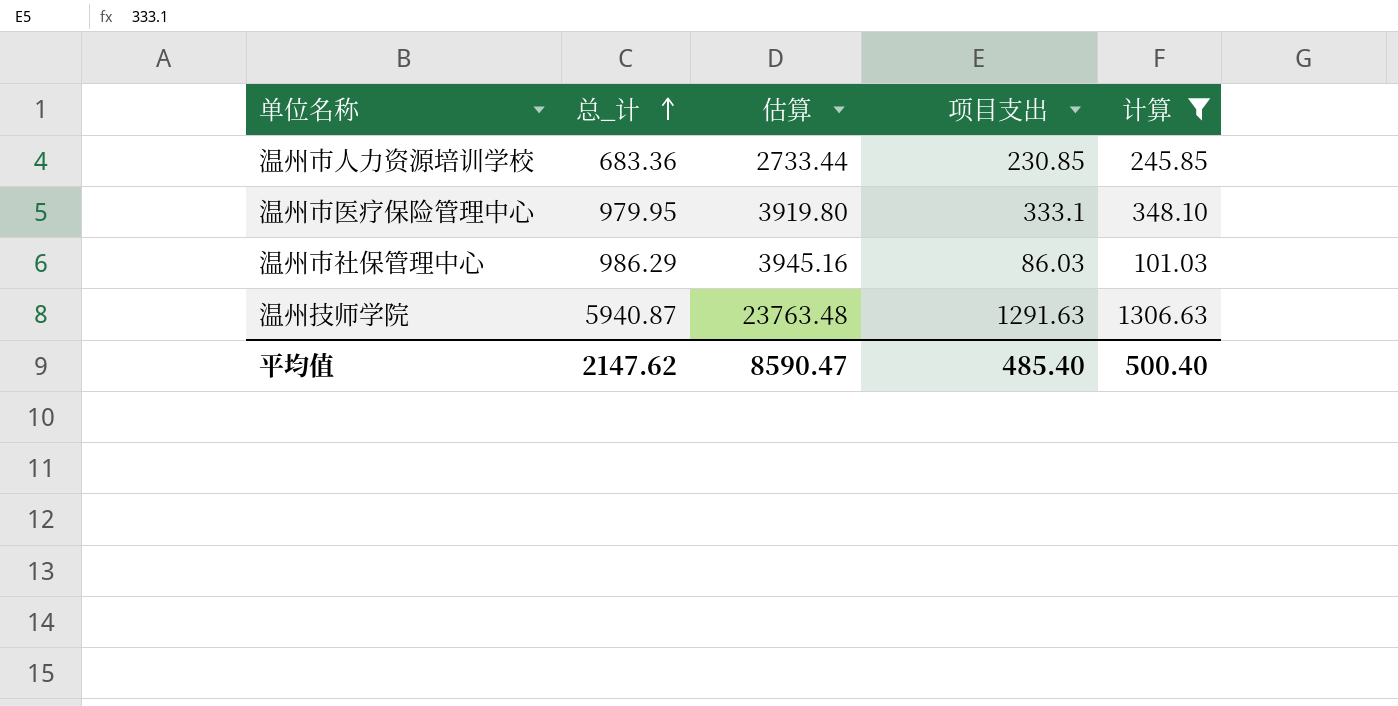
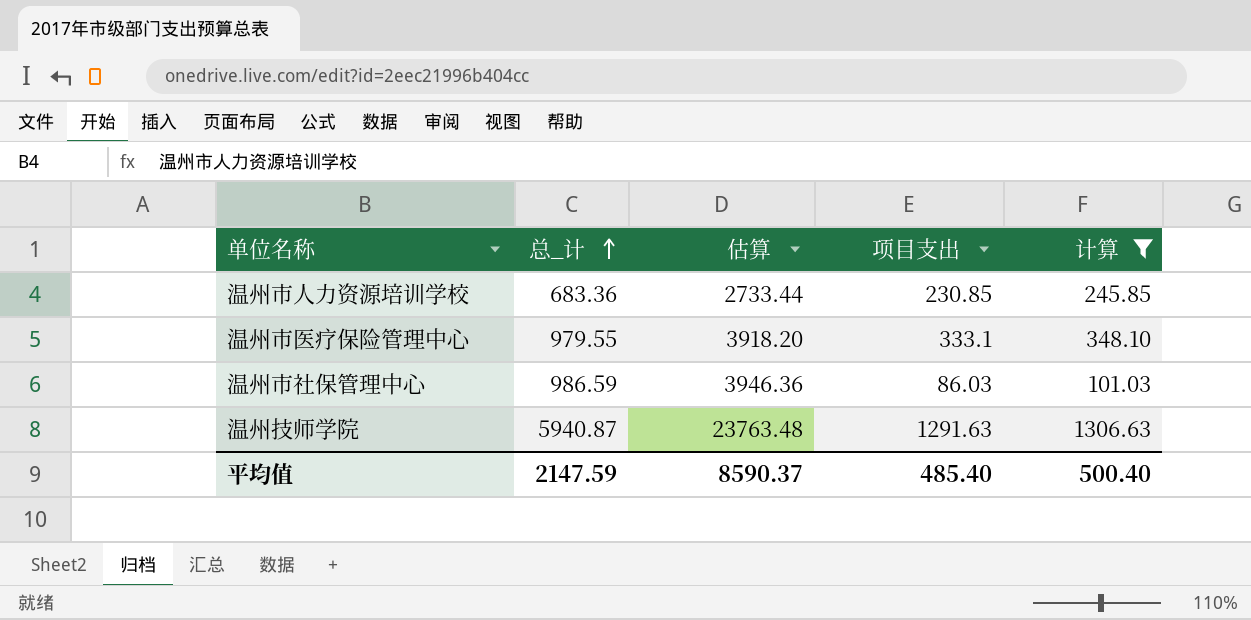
温州市医疗保险管理中心 | 总_计: 979.95 -> 979.55
温州市医疗保险管理中心 | 估算: 3919.80 -> 3918.20
温州市社保管理中心 | 总_计: 986.29 -> 986.59
温州市社保管理中心 | 估算: 3945.16 -> 3946.36
平均值 | 总_计: 2147.62 -> 2147.59
平均值 | 估算: 8590.47 -> 8590.37

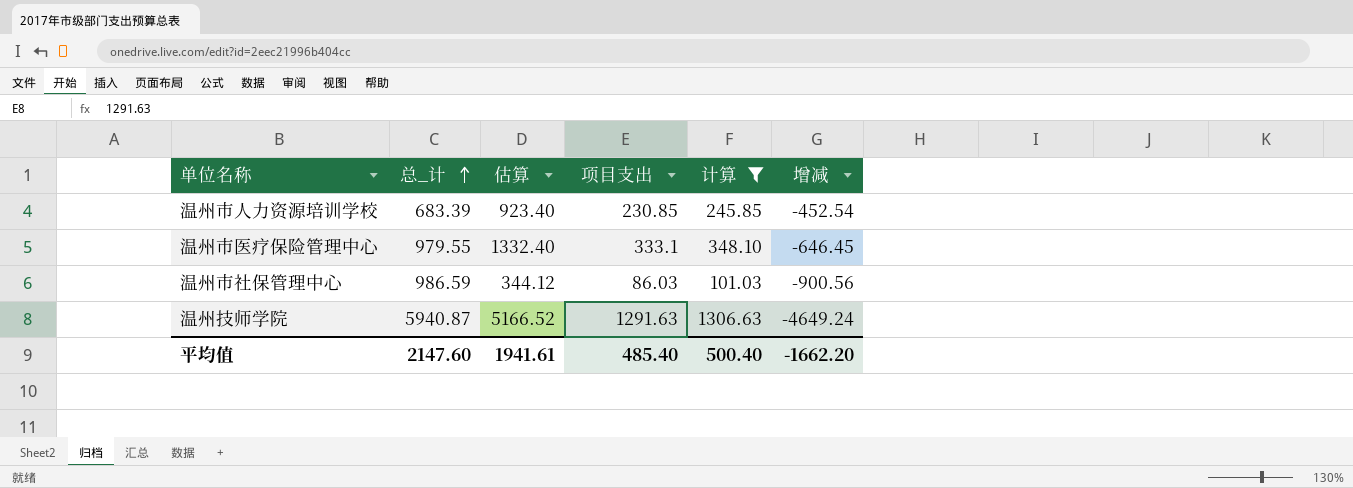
column 估算 | formula: [总_计] * 4 -> [项目支出] * 4
column 增减 | formula: none -> [项目支出] - [总_计]
温州市人力资源培训学校 | 总_计: 683.36 -> 683.39
平均值 | 总_计: 2147.59 -> 2147.60
平均值 | 估算: 8590.37 -> 1941.61

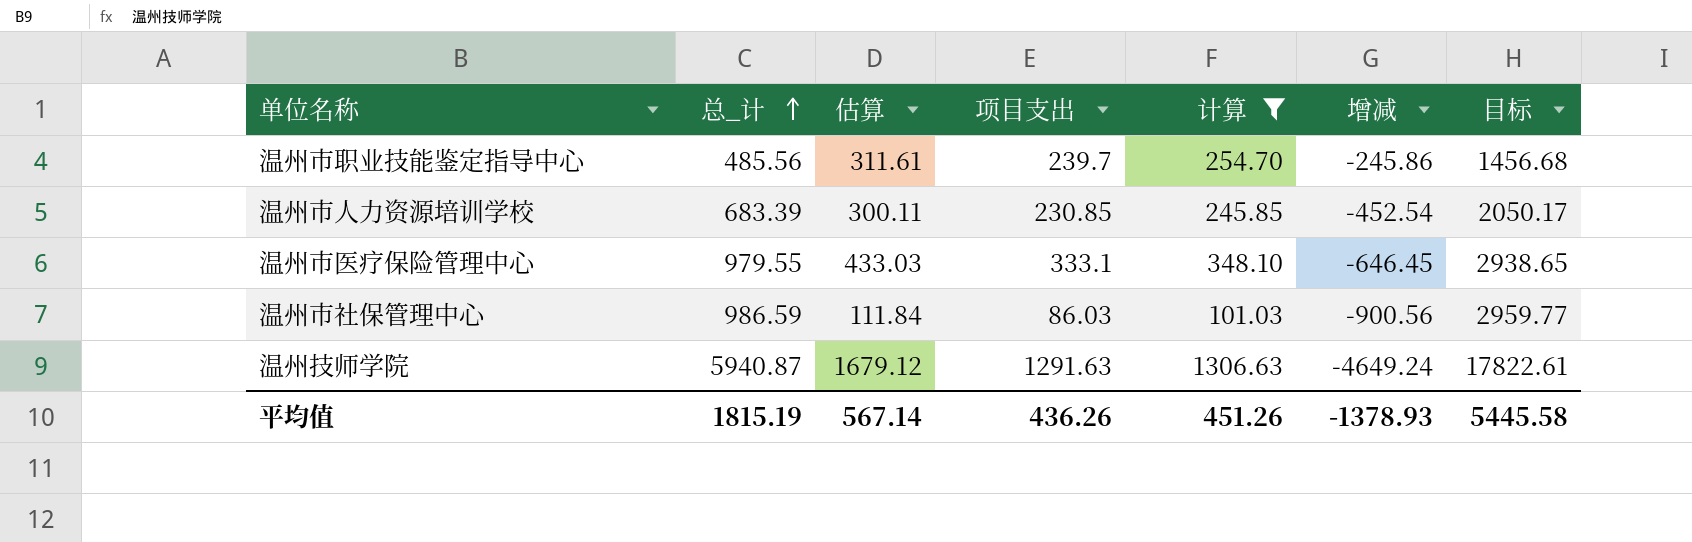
column 估算 | formula: [项目支出] * 4 -> [项目支出] * 1.3
column 目标 | formula: none -> [总_计] * 3
row 温州市职业技能鉴定指导中心: none -> 485.56 | 311.61 | 239.7 | 254.70 | -245.86 | 1456.68
平均值 | 总_计: 2147.60 -> 1815.19
平均值 | 估算: 1941.61 -> 567.14
平均值 | 项目支出: 485.40 -> 436.26
平均值 | 计算: 500.40 -> 451.26
平均值 | 增减: -1662.20 -> -1378.93

